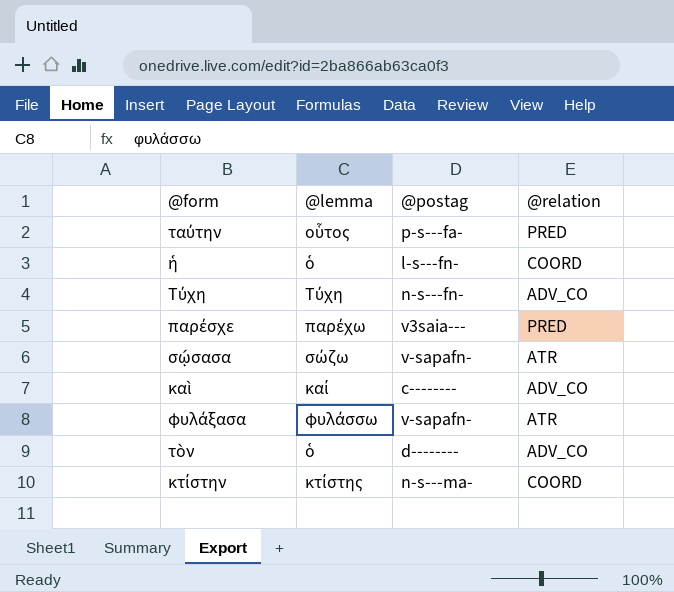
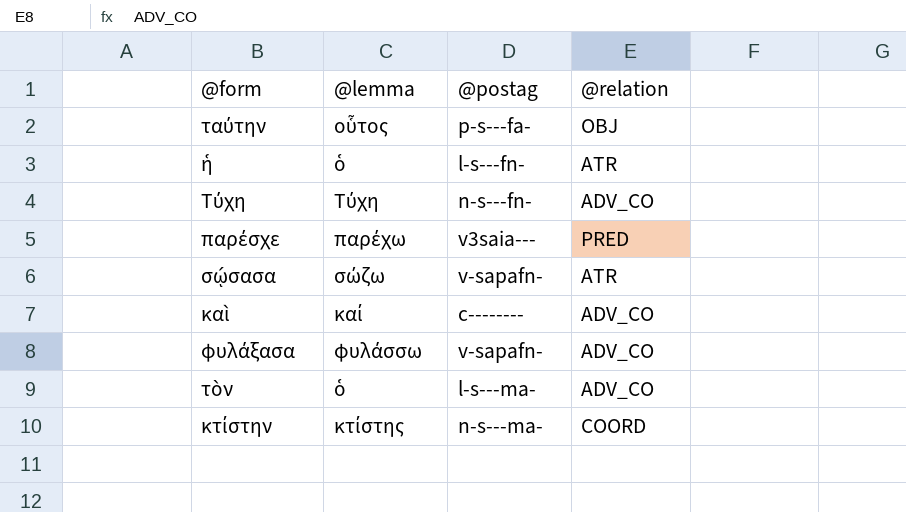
ταύτην | @relation: PRED -> OBJ
ἡ | @relation: COORD -> ATR
φυλάξασα | @relation: ATR -> ADV_CO
τὸν | @postag: d-------- -> l-s---ma-

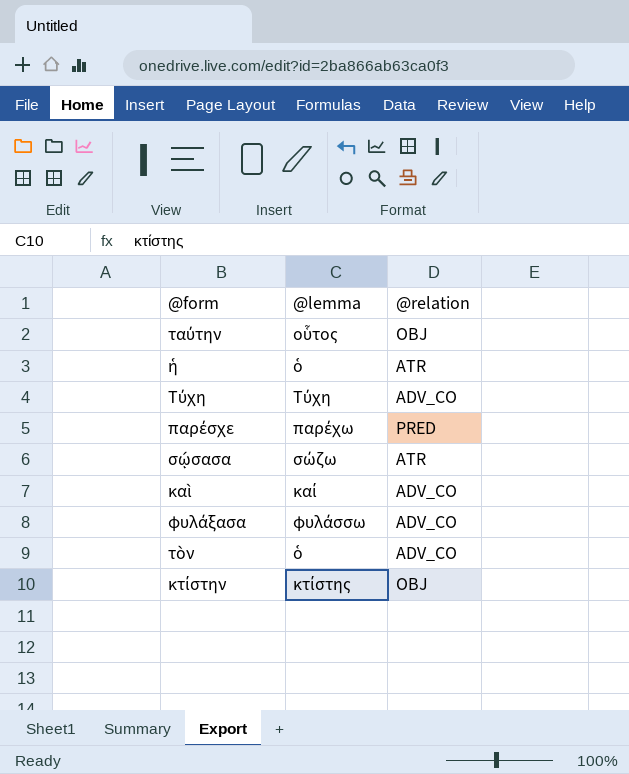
column @postag | position: 3 -> none
κτίστην | @relation: COORD -> OBJ

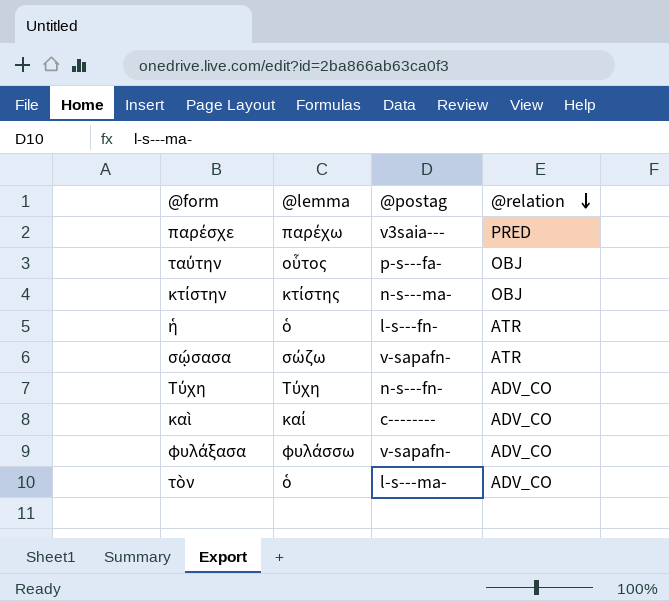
row order: none -> @relation descending
column @postag | position: none -> 3

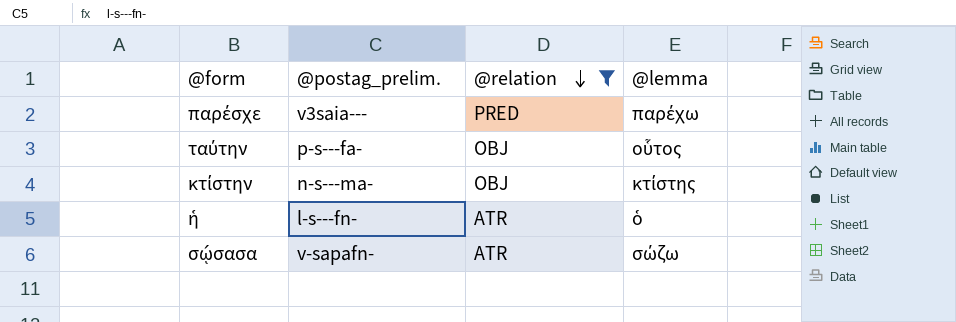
filter: none -> @relation != ADV_CO
column name: @postag -> @postag_prelim.
column @lemma | position: 2 -> 4

